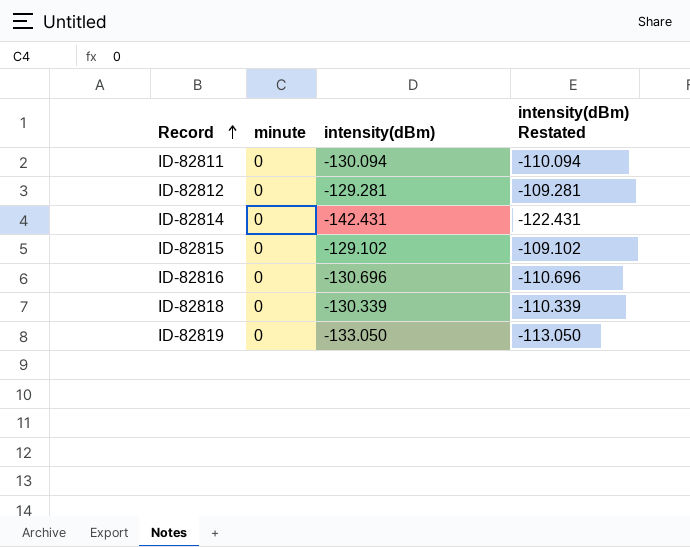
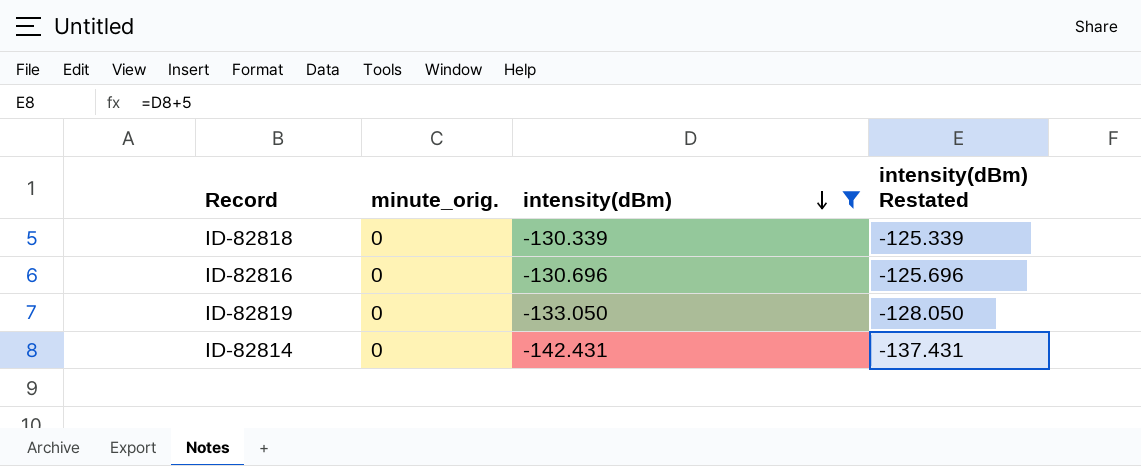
filter: none -> intensity(dBm) <= -130.339
row order: Record ascending -> intensity(dBm) descending
column name: minute -> minute_orig.
column intensity(dBm) Restated | formula: [intensity(dBm)] + 20 -> [intensity(dBm)] + 5

